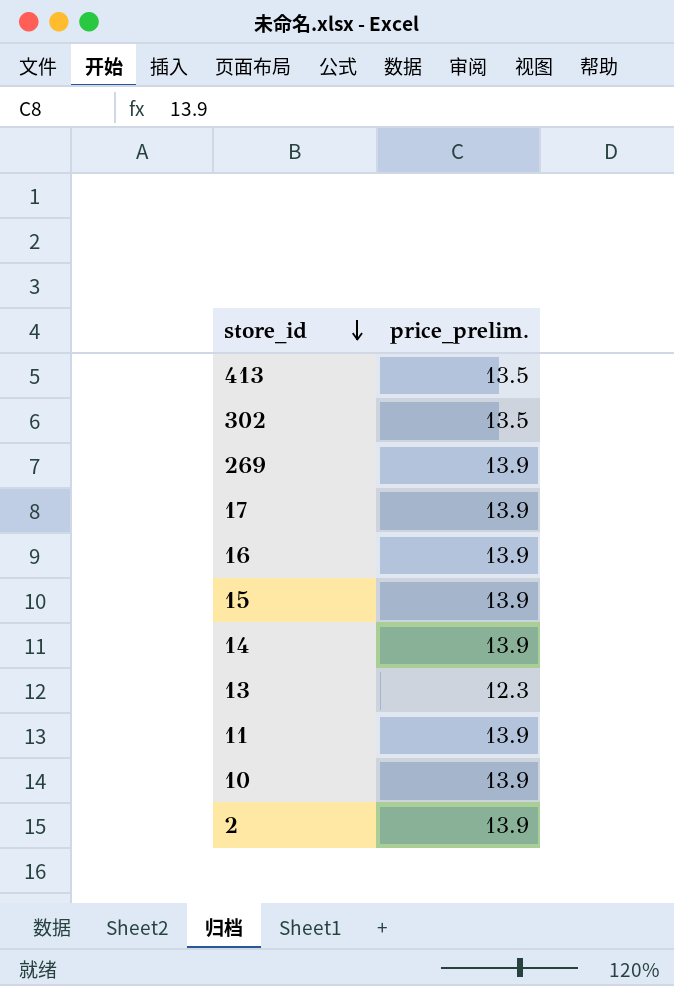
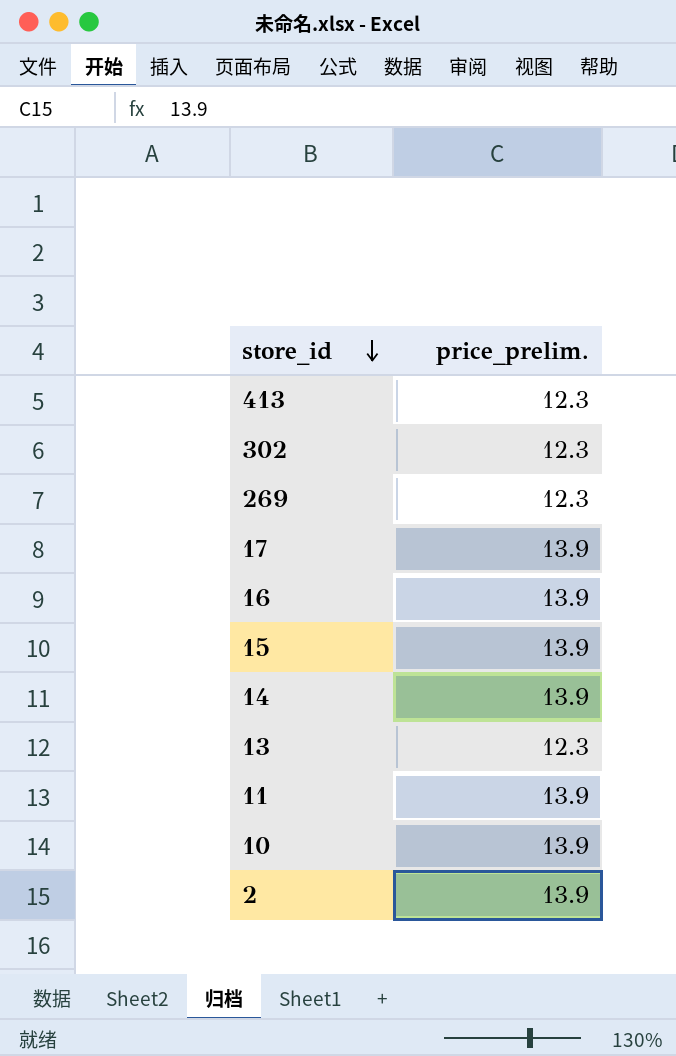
413 | price_prelim.: 13.5 -> 12.3
302 | price_prelim.: 13.5 -> 12.3
269 | price_prelim.: 13.9 -> 12.3

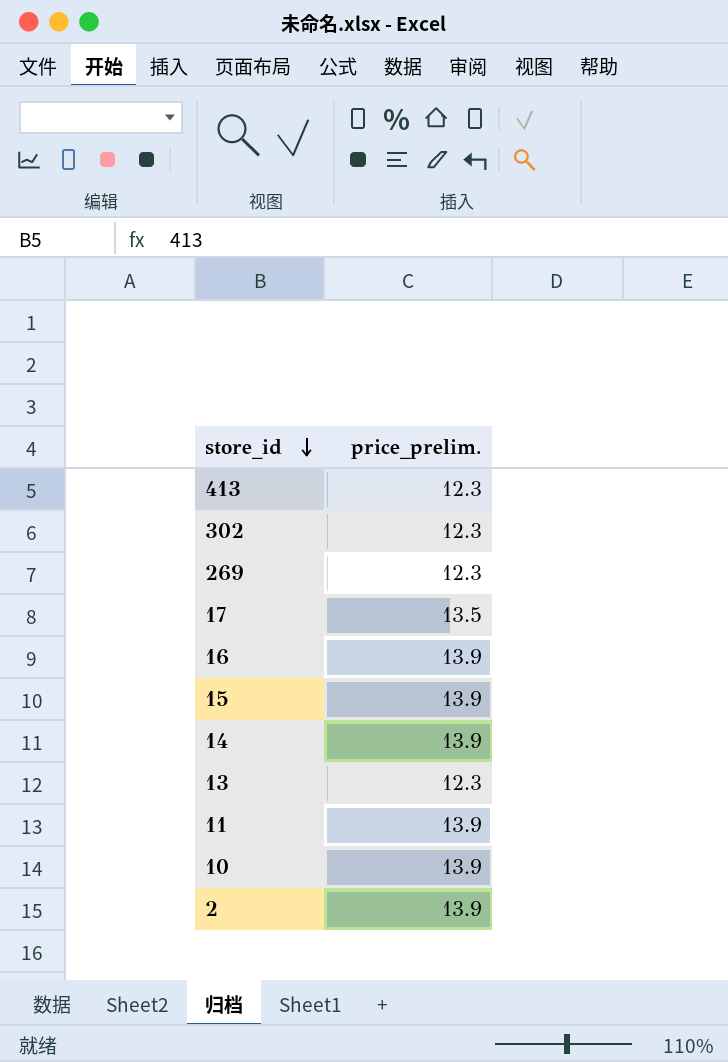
17 | price_prelim.: 13.9 -> 13.5

